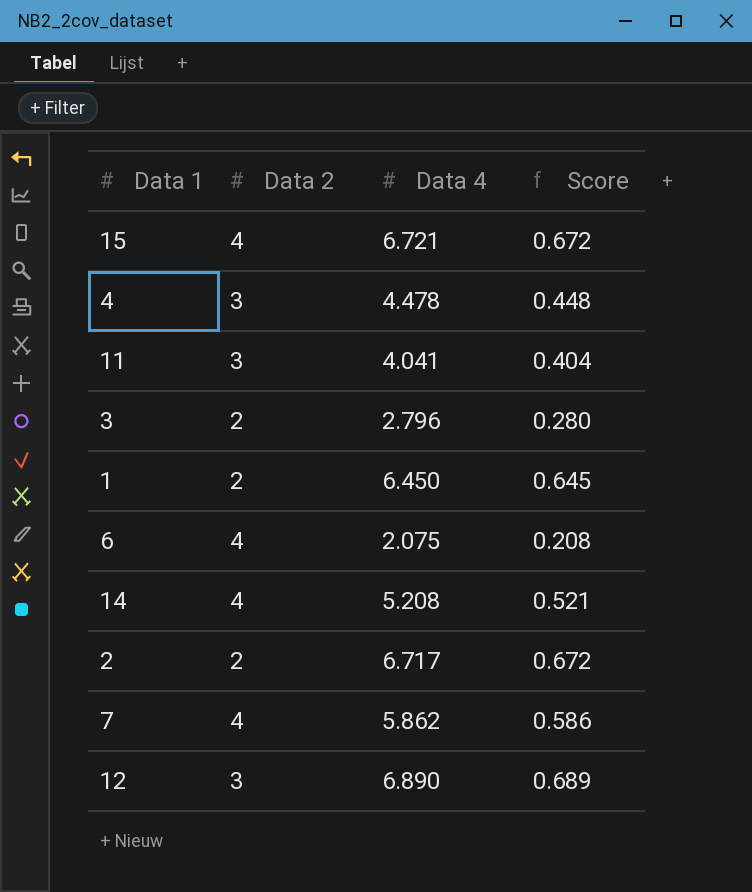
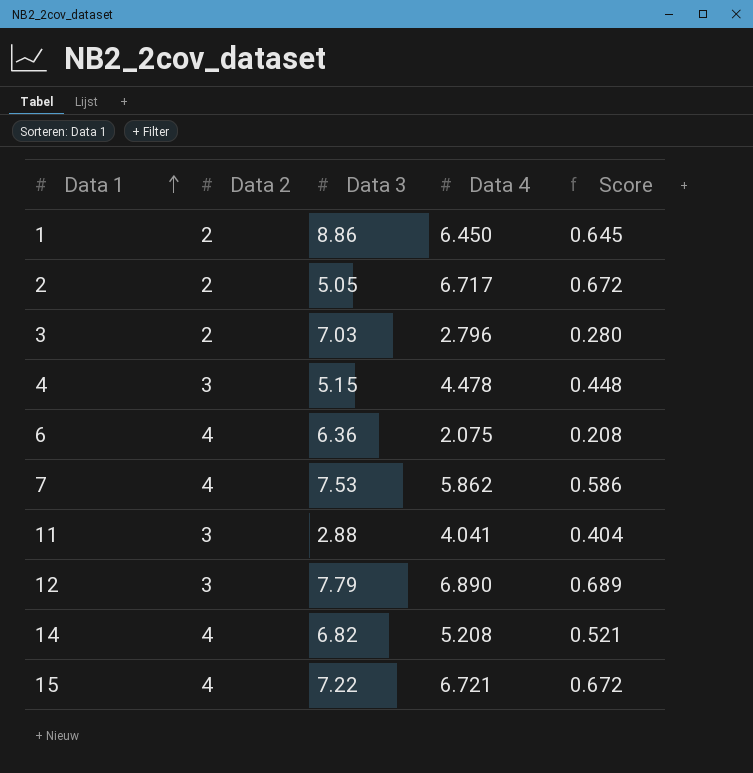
row order: none -> Data 1 ascending
column Data 3 | position: none -> 3

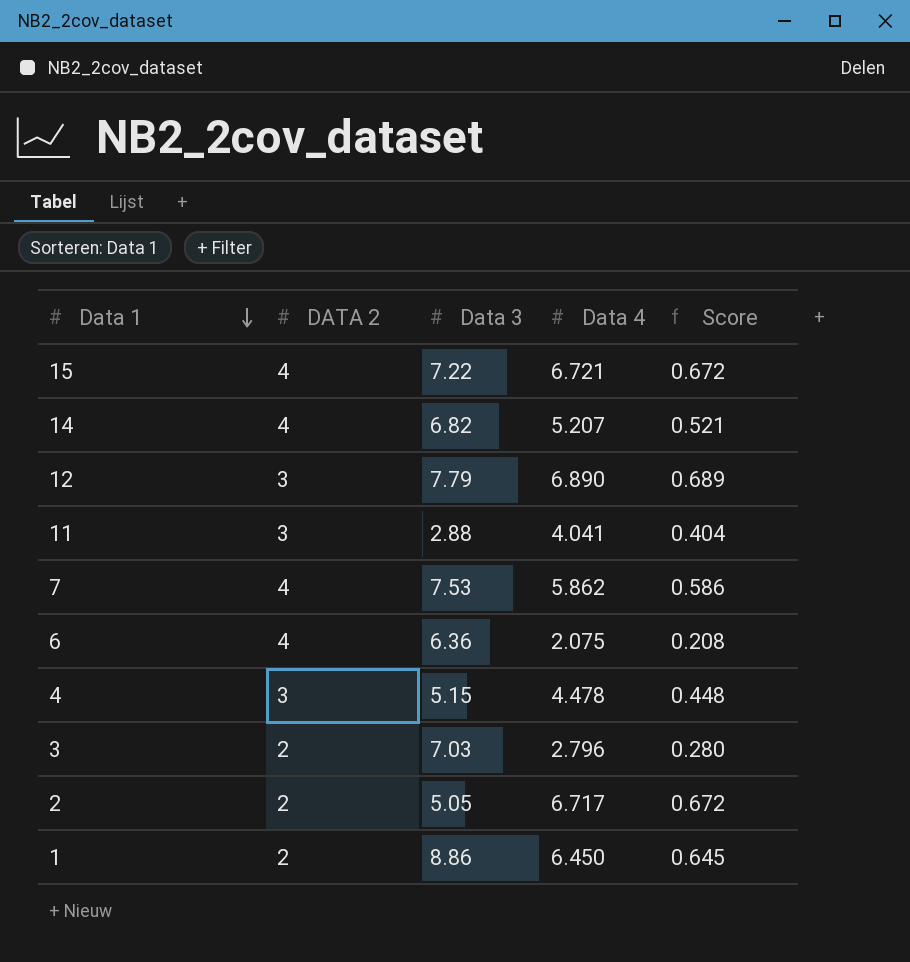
row order: Data 1 ascending -> Data 1 descending
column name: Data 2 -> DATA 2
14 | Data 4: 5.208 -> 5.207

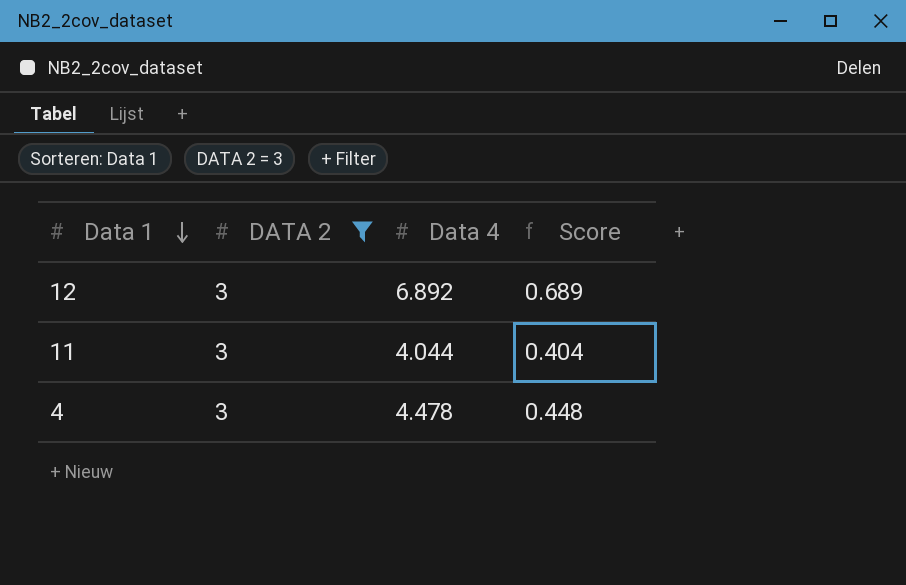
filter: none -> DATA 2 = 3
column Data 3 | position: 3 -> none
12 | Data 4: 6.890 -> 6.892
11 | Data 4: 4.041 -> 4.044

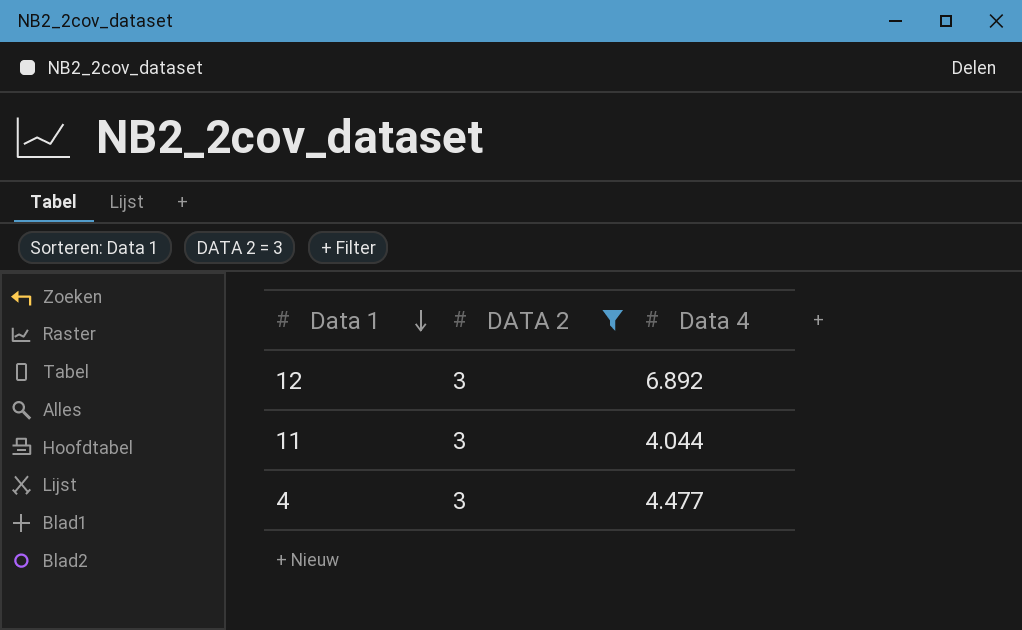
column Score | formula: [Data 4] * 0.1 -> none
4 | Data 4: 4.478 -> 4.477

